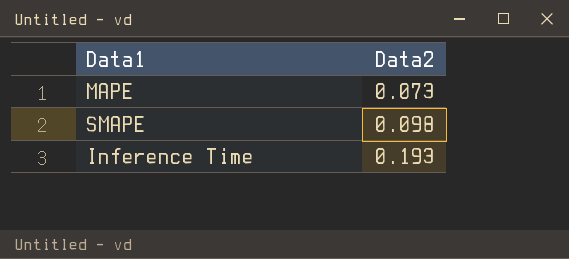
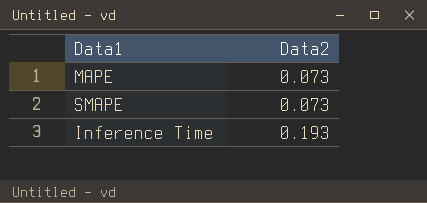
SMAPE | Data2: 0.098 -> 0.073

